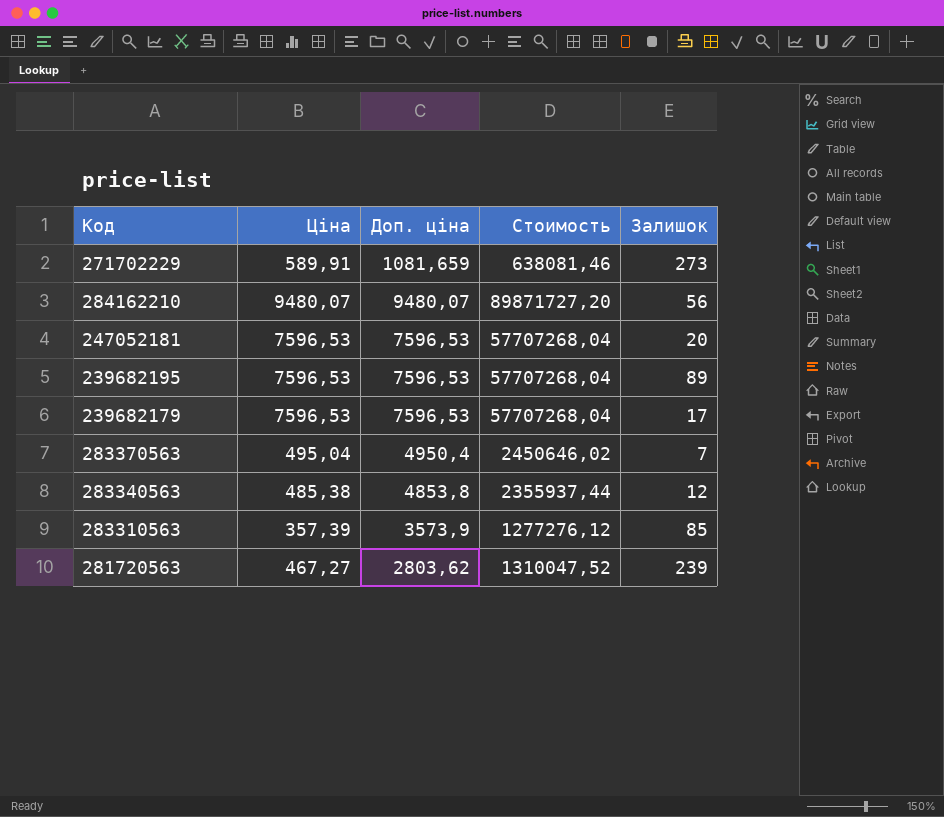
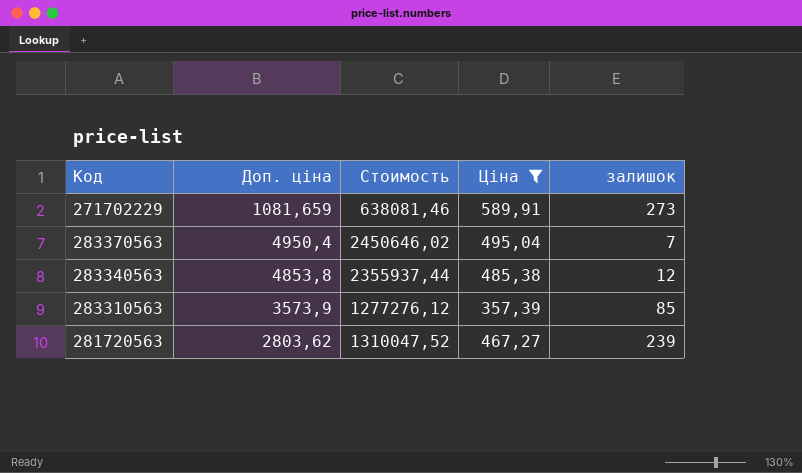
filter: none -> Ціна <= 589,91
column Ціна | position: 2 -> 4
column name: Залишок -> залишок

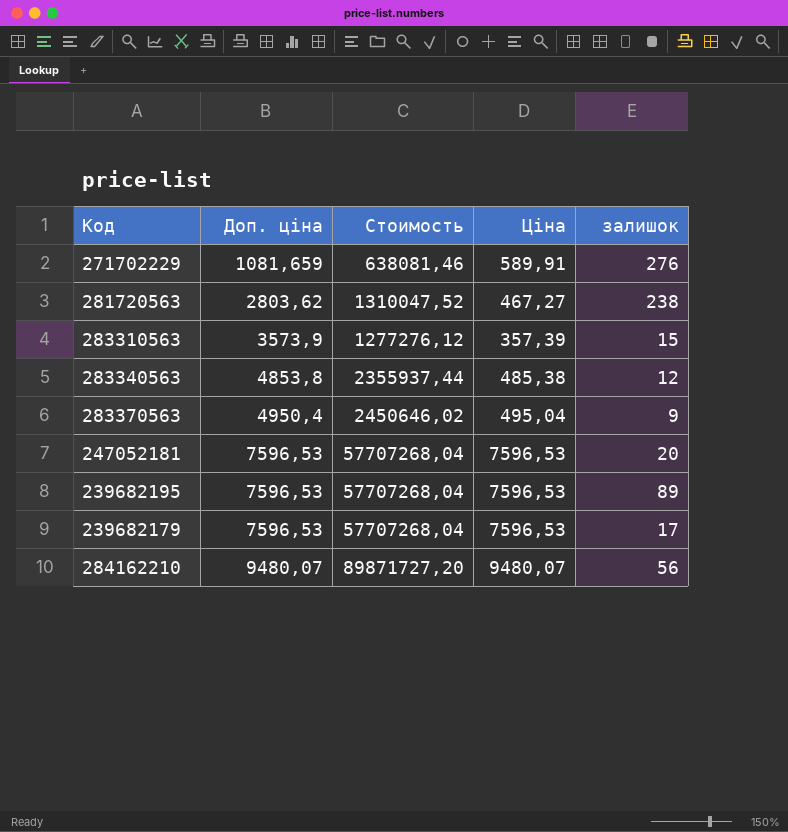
filter: Ціна <= 589,91 -> none
row order: none -> Доп. ціна ascending
271702229 | залишок: 273 -> 276
281720563 | залишок: 239 -> 238
283310563 | залишок: 85 -> 15
283370563 | залишок: 7 -> 9

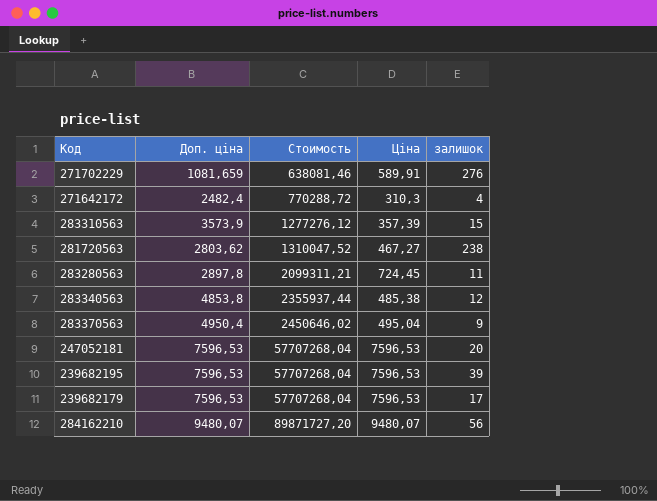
row order: Доп. ціна ascending -> Стоимость ascending
row 271642172: none -> 2482,4 | 770288,72 | 310,3 | 4
row 283280563: none -> 2897,8 | 2099311,21 | 724,45 | 11
239682195 | залишок: 89 -> 39

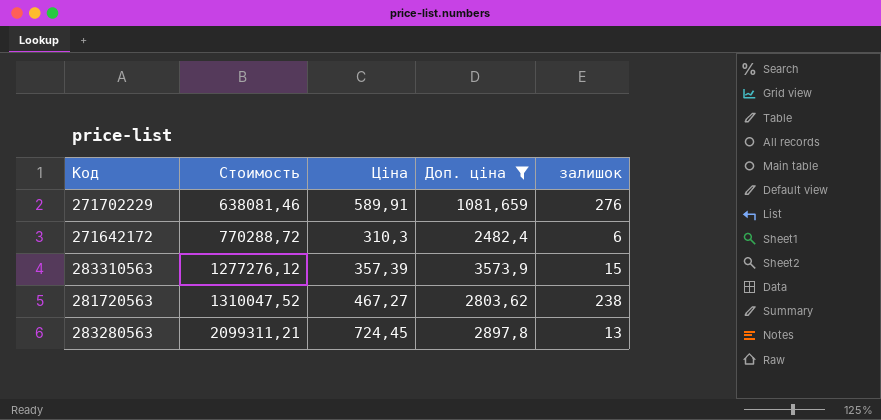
filter: none -> Доп. ціна <= 3573,9
column Доп. ціна | position: 2 -> 4
271642172 | залишок: 4 -> 6
283280563 | залишок: 11 -> 13

